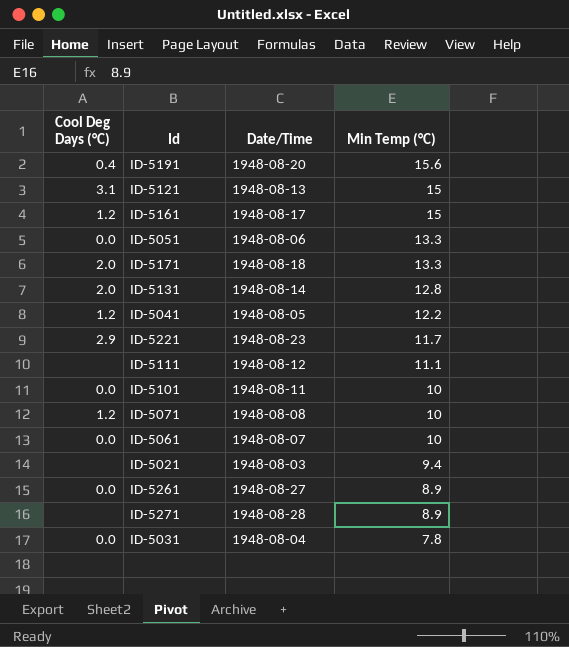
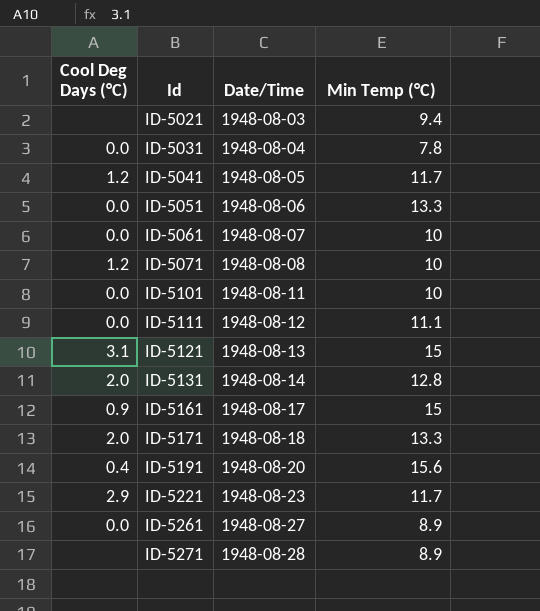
row order: Min Temp (°C) descending -> Id ascending
ID-5041 | Min Temp (°C): 12.2 -> 11.7
ID-5111 | Cool Deg Days (°C): none -> 0.0
ID-5161 | Cool Deg Days (°C): 1.2 -> 0.9

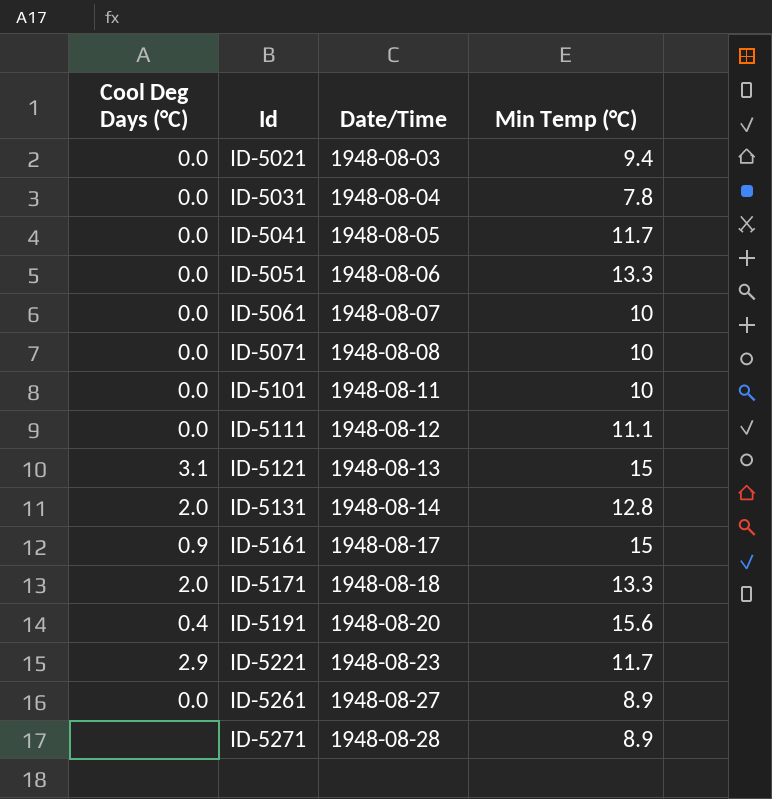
ID-5021 | Cool Deg Days (°C): none -> 0.0
ID-5041 | Cool Deg Days (°C): 1.2 -> 0.0
ID-5071 | Cool Deg Days (°C): 1.2 -> 0.0

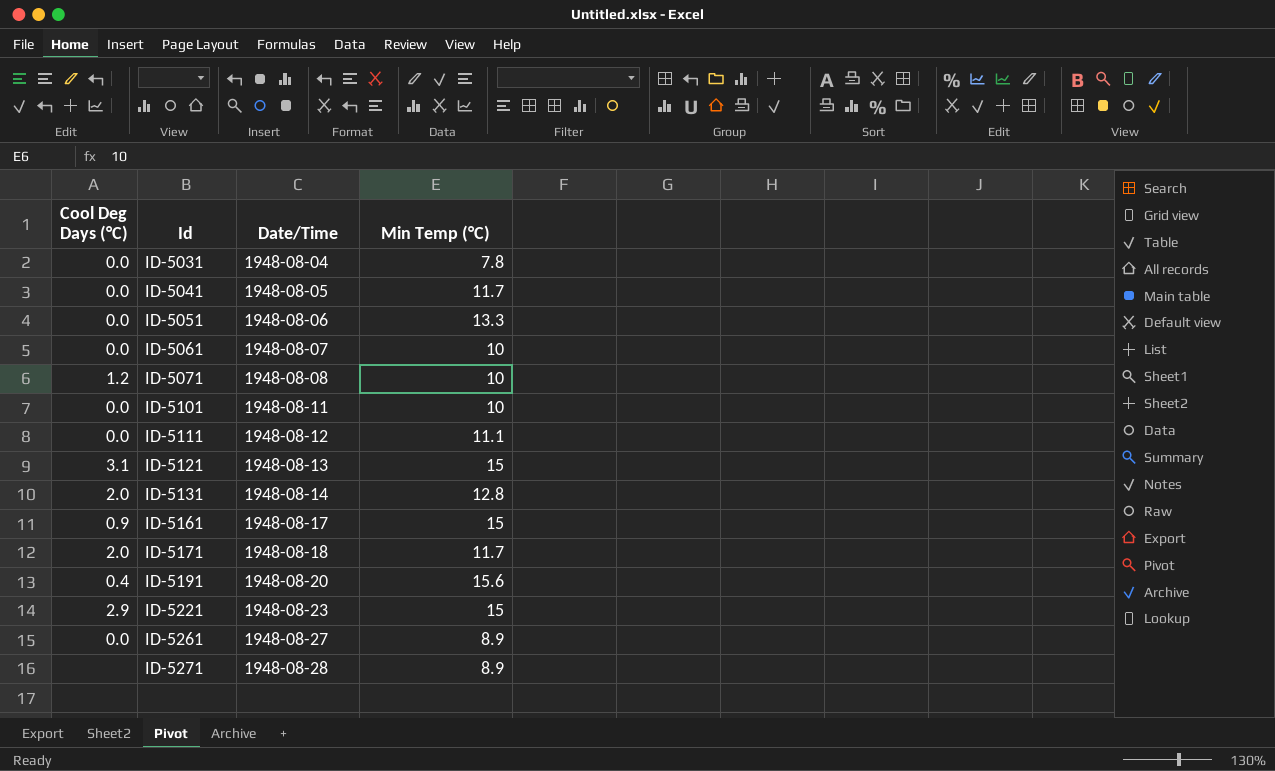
row ID-5021: 0.0 | 1948-08-03 | 9.4 -> none
ID-5071 | Cool Deg Days (°C): 0.0 -> 1.2
ID-5171 | Min Temp (°C): 13.3 -> 11.7
ID-5221 | Min Temp (°C): 11.7 -> 15

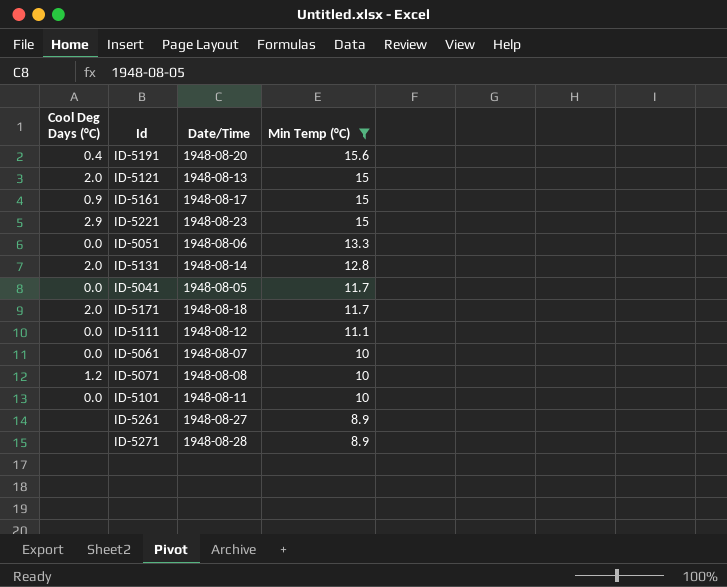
filter: none -> Min Temp (°C) != 7.8
row order: Id ascending -> Min Temp (°C) descending
ID-5121 | Cool Deg Days (°C): 3.1 -> 2.0
ID-5261 | Cool Deg Days (°C): 0.0 -> none

